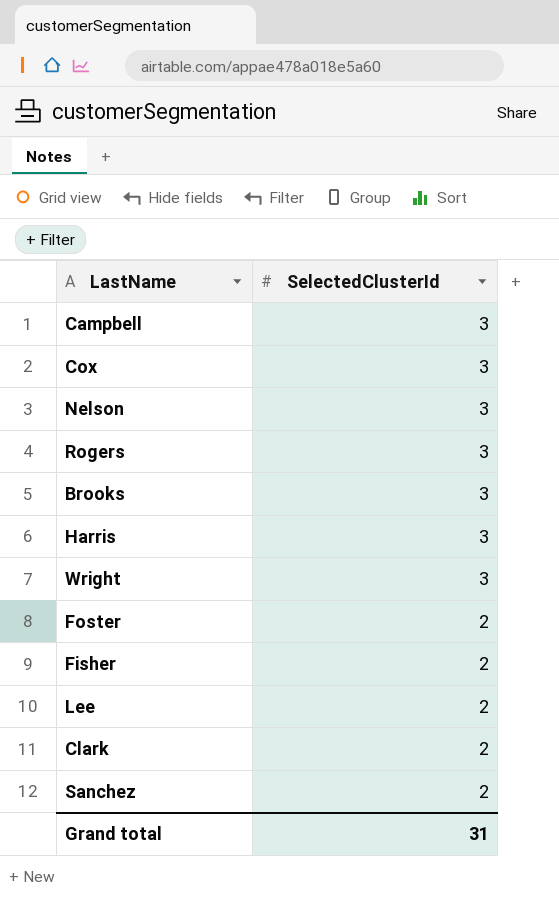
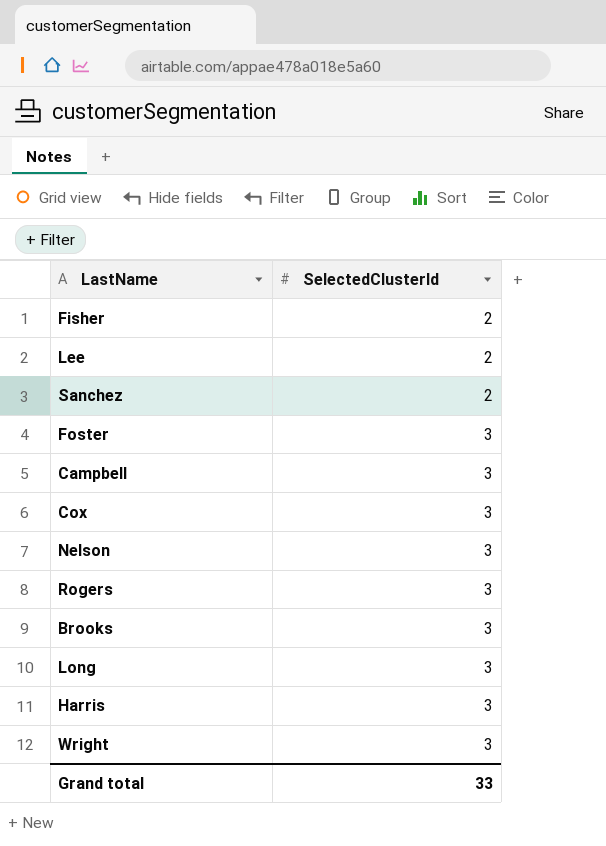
row order: SelectedClusterId descending -> SelectedClusterId ascending
row Clark: 2 -> none
Foster | SelectedClusterId: 2 -> 3
row Long: none -> 3
Grand total | SelectedClusterId: 31 -> 33

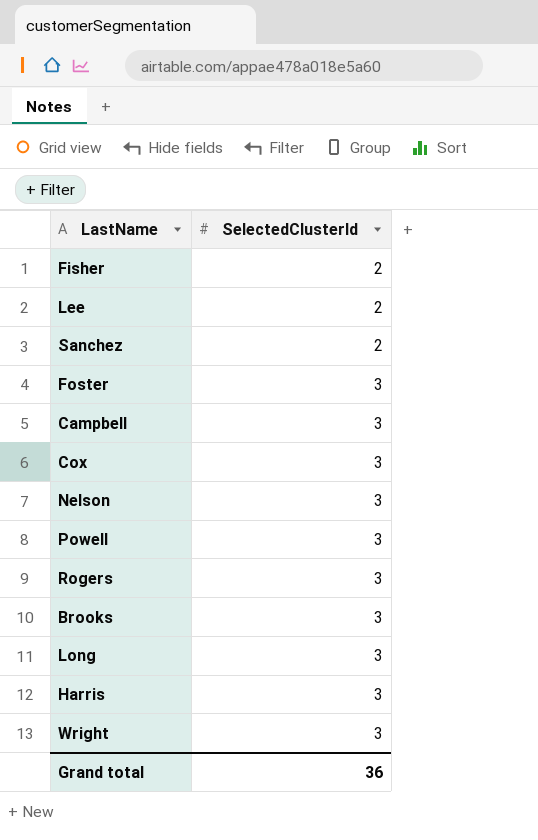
row Powell: none -> 3
Grand total | SelectedClusterId: 33 -> 36

